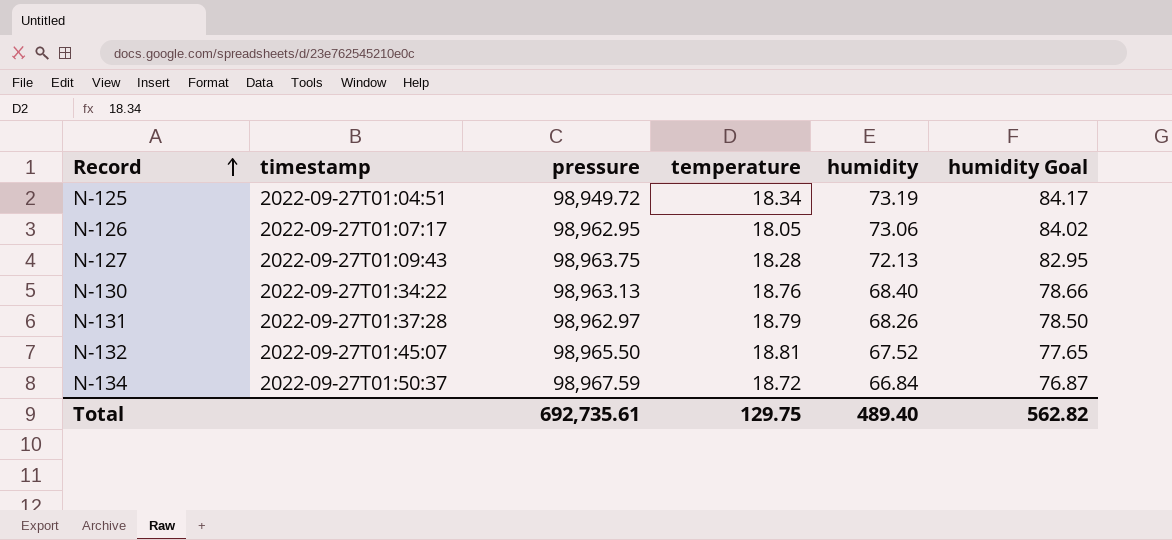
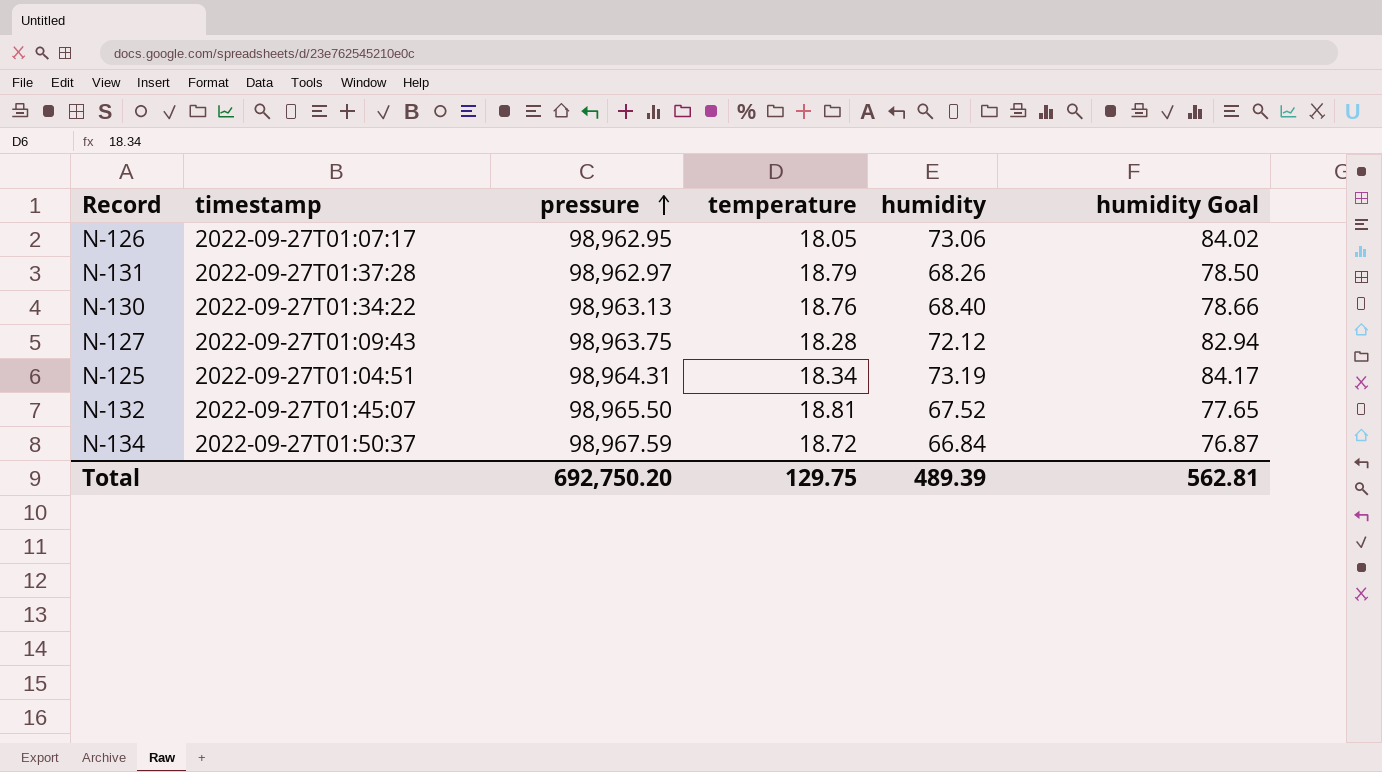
row order: Record ascending -> pressure ascending
N-127 | humidity: 72.13 -> 72.12
N-127 | humidity Goal: 82.95 -> 82.94
N-125 | pressure: 98,949.72 -> 98,964.31
Total | pressure: 692,735.61 -> 692,750.20
Total | humidity: 489.40 -> 489.39
Total | humidity Goal: 562.82 -> 562.81

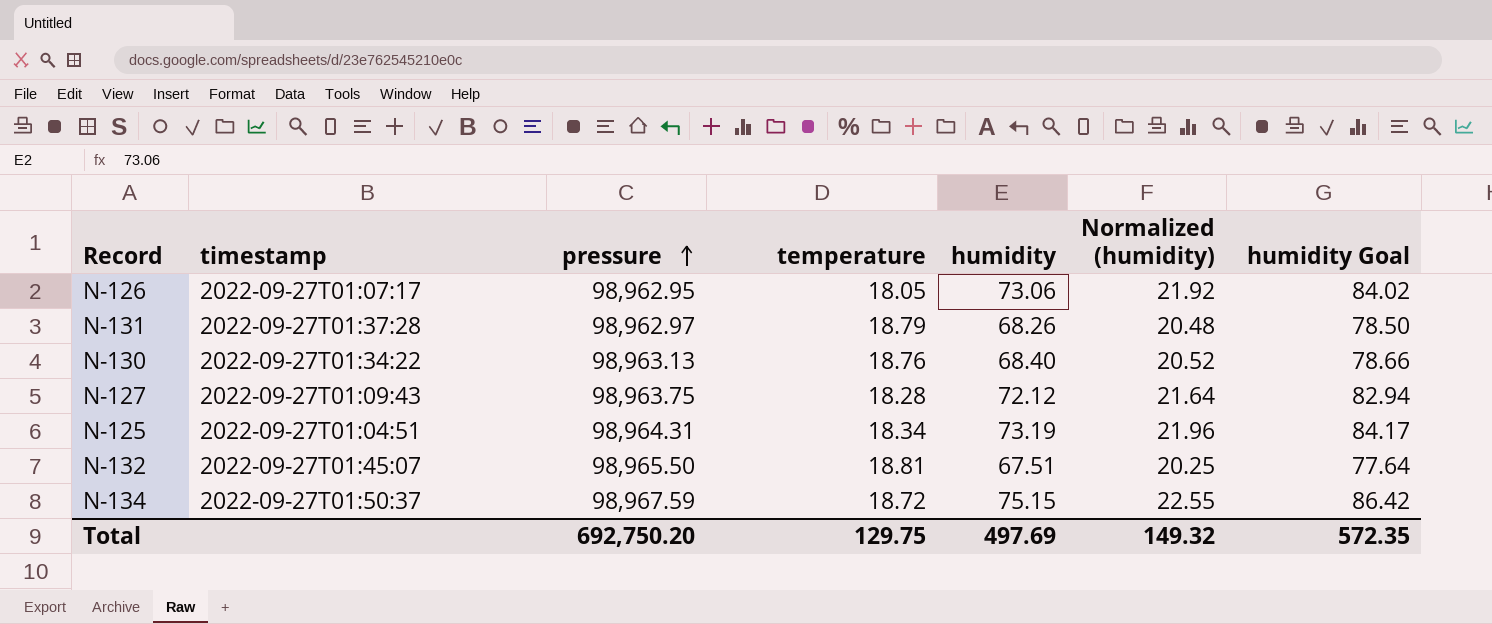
column Normalized (humidity) | formula: none -> [humidity] * 0.3
N-132 | humidity: 67.52 -> 67.51
N-132 | humidity Goal: 77.65 -> 77.64
N-134 | humidity: 66.84 -> 75.15
N-134 | humidity Goal: 76.87 -> 86.42
Total | humidity: 489.39 -> 497.69
Total | humidity Goal: 562.81 -> 572.35

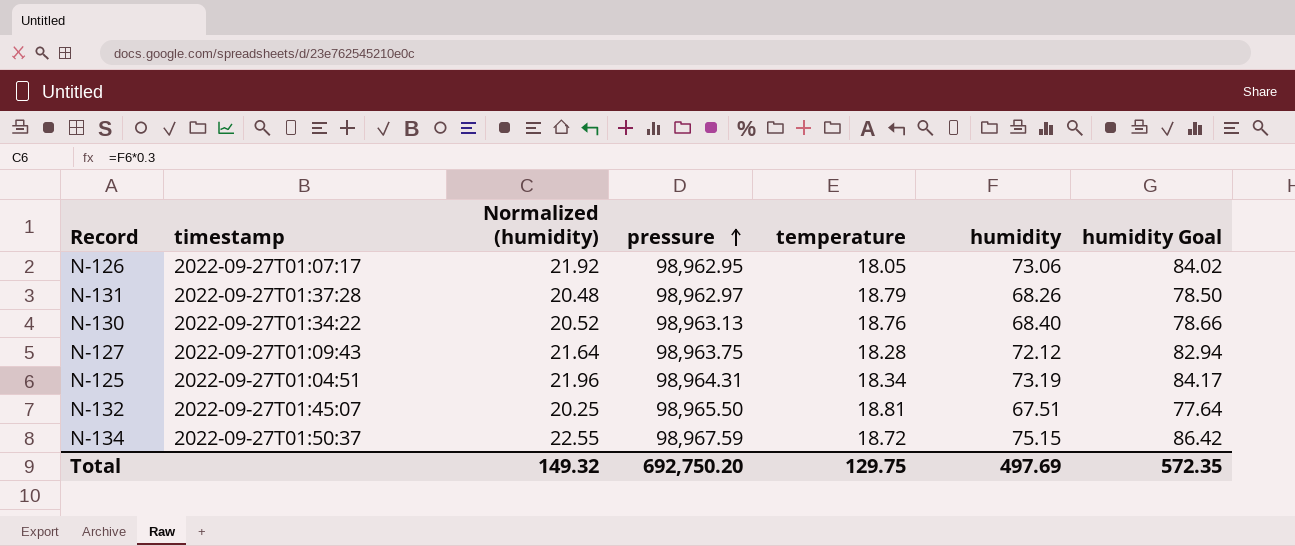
column Normalized (humidity) | position: 6 -> 3

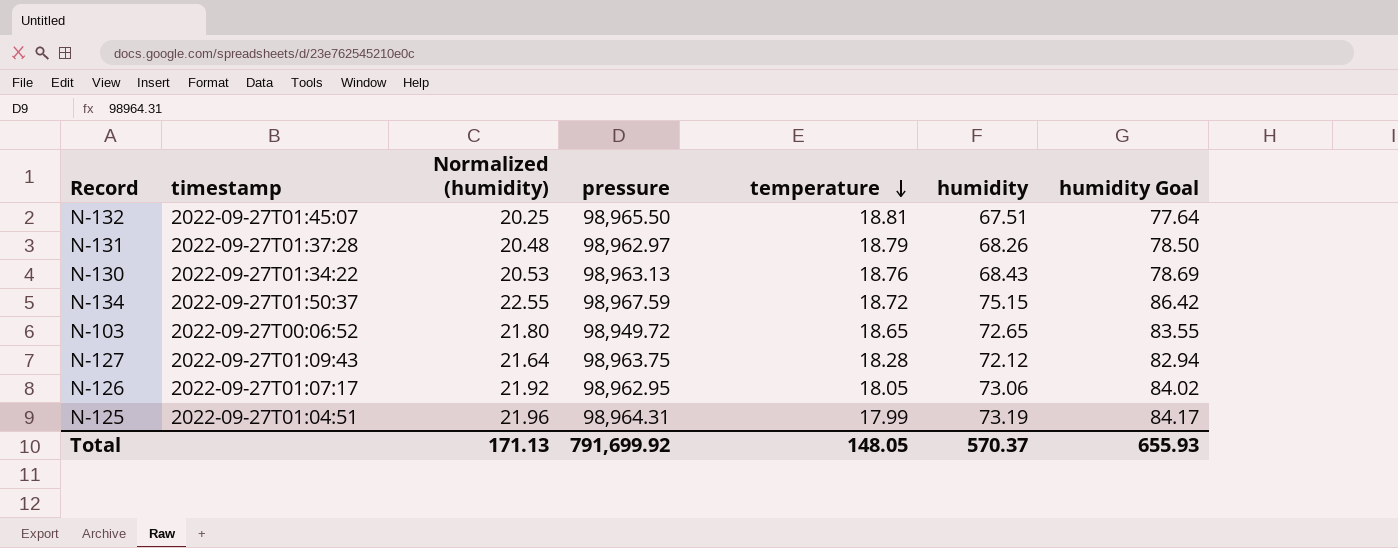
row order: pressure ascending -> temperature descending
N-130 | Normalized (humidity): 20.52 -> 20.53
N-130 | humidity: 68.40 -> 68.43
N-130 | humidity Goal: 78.66 -> 78.69
row N-103: none -> 2022-09-27T00:06:52 | 21.80 | 98,949.72 | 18.65 | 72.65 | 83.55
N-125 | temperature: 18.34 -> 17.99
Total | Normalized (humidity): 149.32 -> 171.13
Total | pressure: 692,750.20 -> 791,699.92
Total | temperature: 129.75 -> 148.05
Total | humidity: 497.69 -> 570.37
Total | humidity Goal: 572.35 -> 655.93

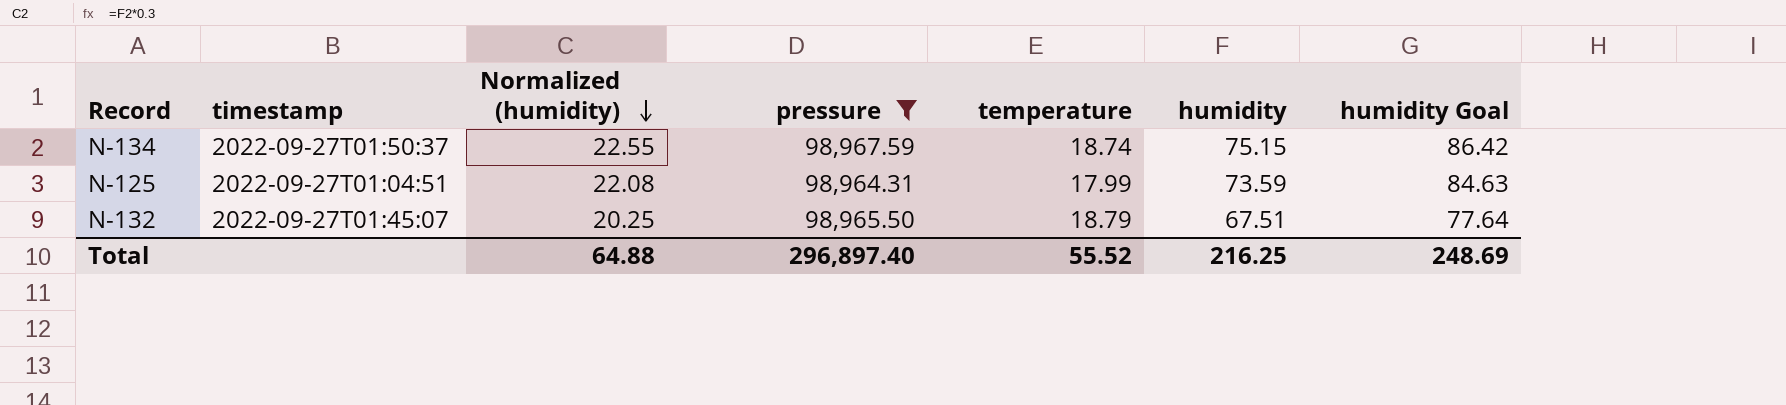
filter: none -> pressure >= 98,964.31
row order: temperature descending -> Normalized (humidity) descending
N-134 | temperature: 18.72 -> 18.74
N-125 | Normalized (humidity): 21.96 -> 22.08
N-125 | humidity: 73.19 -> 73.59
N-125 | humidity Goal: 84.17 -> 84.63
N-132 | temperature: 18.81 -> 18.79
Total | Normalized (humidity): 171.13 -> 64.88
Total | pressure: 791,699.92 -> 296,897.40
Total | temperature: 148.05 -> 55.52
Total | humidity: 570.37 -> 216.25
Total | humidity Goal: 655.93 -> 248.69

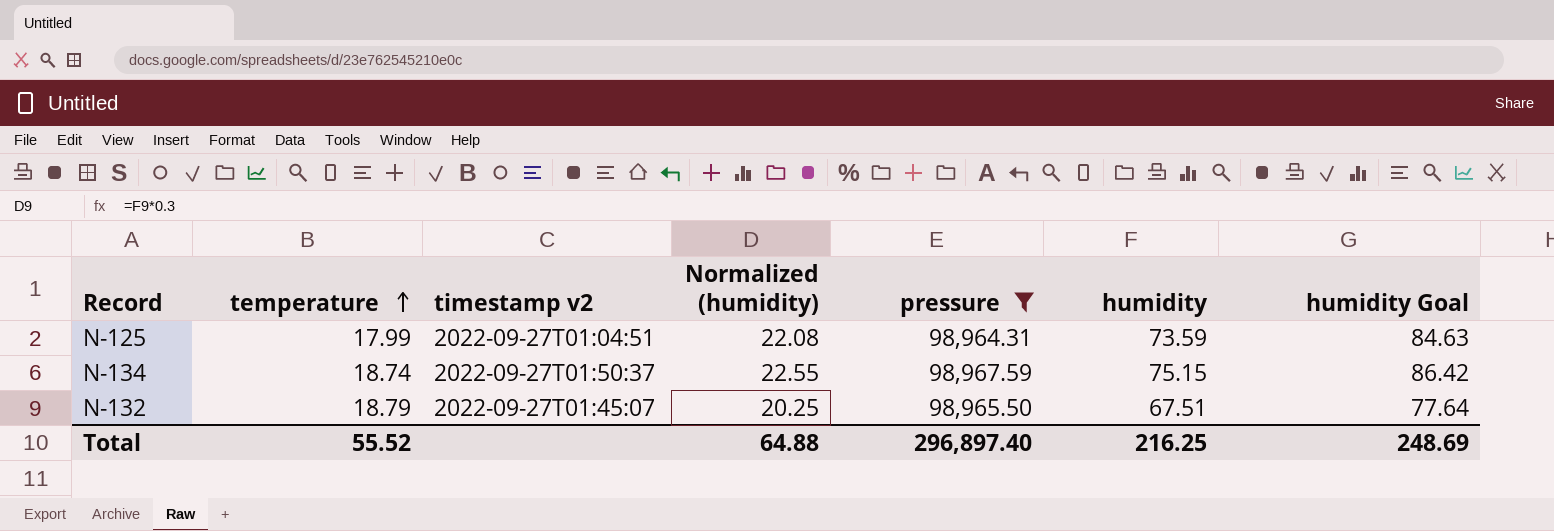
row order: Normalized (humidity) descending -> temperature ascending
column temperature | position: 5 -> 2
column name: timestamp -> timestamp v2

